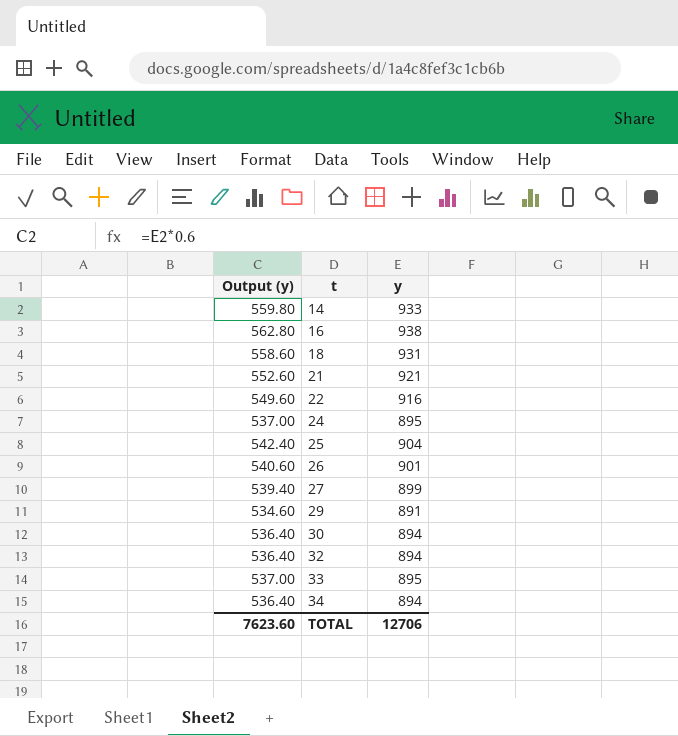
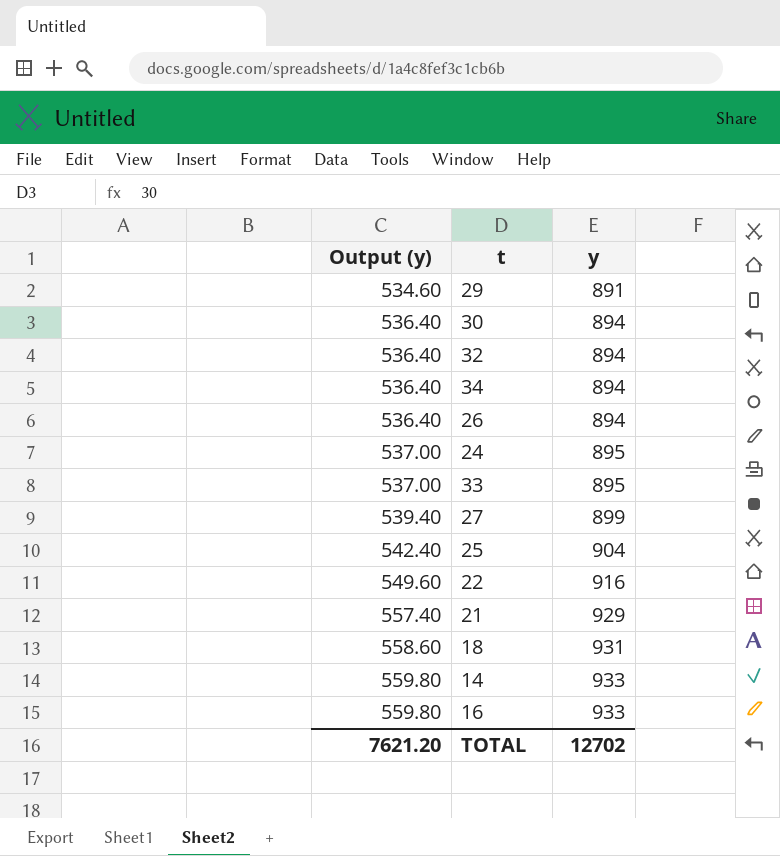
row order: t ascending -> Output (y) ascending
26 | Output (y): 540.60 -> 536.40
26 | y: 901 -> 894
21 | Output (y): 552.60 -> 557.40
21 | y: 921 -> 929
16 | Output (y): 562.80 -> 559.80
16 | y: 938 -> 933
TOTAL | Output (y): 7623.60 -> 7621.20
TOTAL | y: 12706 -> 12702

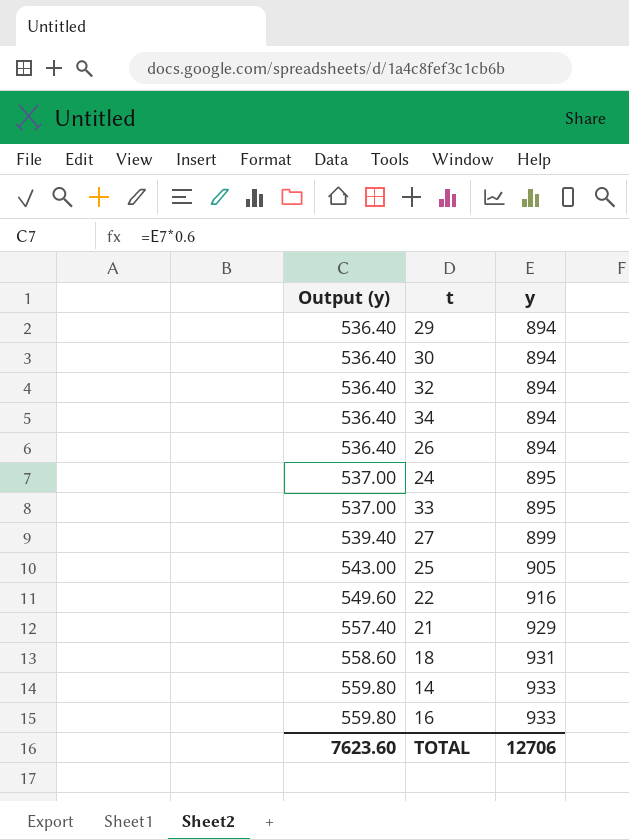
29 | Output (y): 534.60 -> 536.40
29 | y: 891 -> 894
25 | Output (y): 542.40 -> 543.00
25 | y: 904 -> 905
TOTAL | Output (y): 7621.20 -> 7623.60
TOTAL | y: 12702 -> 12706

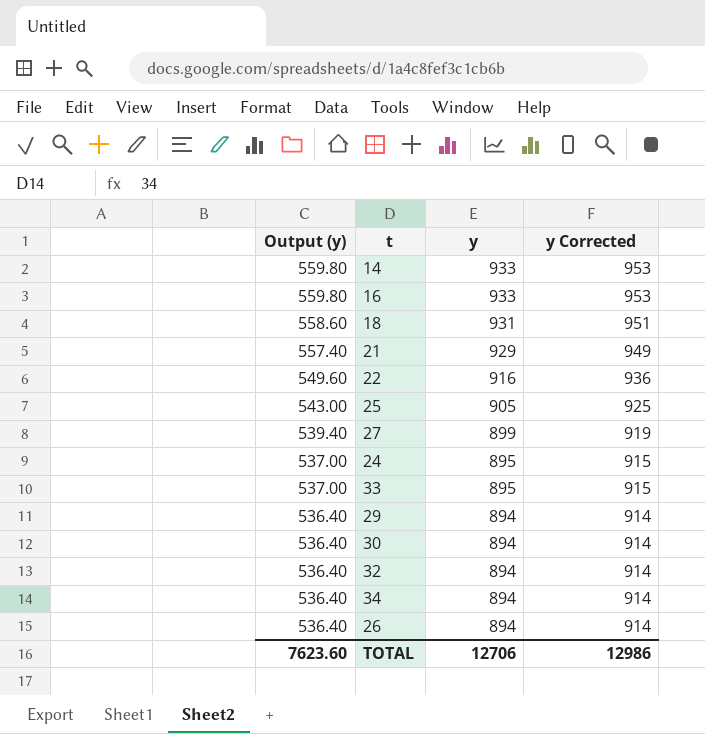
row order: Output (y) ascending -> Output (y) descending
column y Corrected | formula: none -> [y] + 20

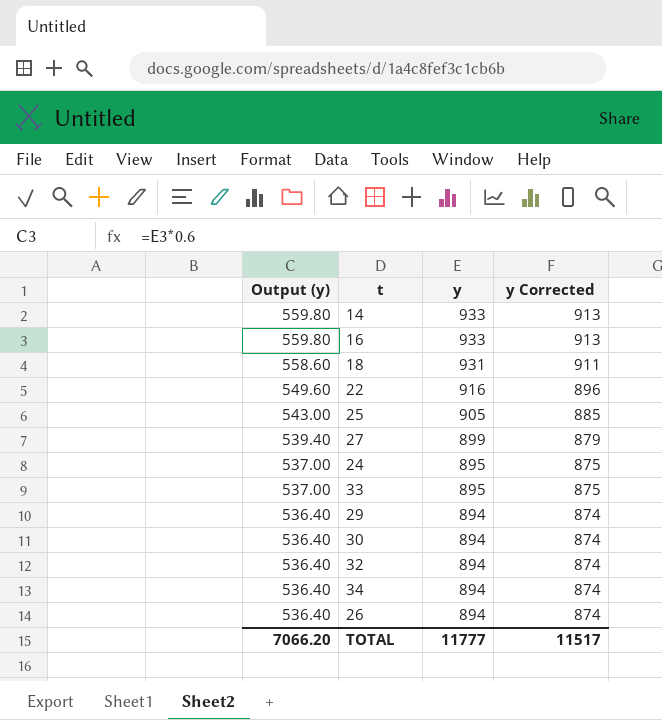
column y Corrected | formula: [y] + 20 -> [y] - 20
row 21: 557.40 | 929 | 949 -> none
TOTAL | Output (y): 7623.60 -> 7066.20
TOTAL | y: 12706 -> 11777
TOTAL | y Corrected: 12986 -> 11517

